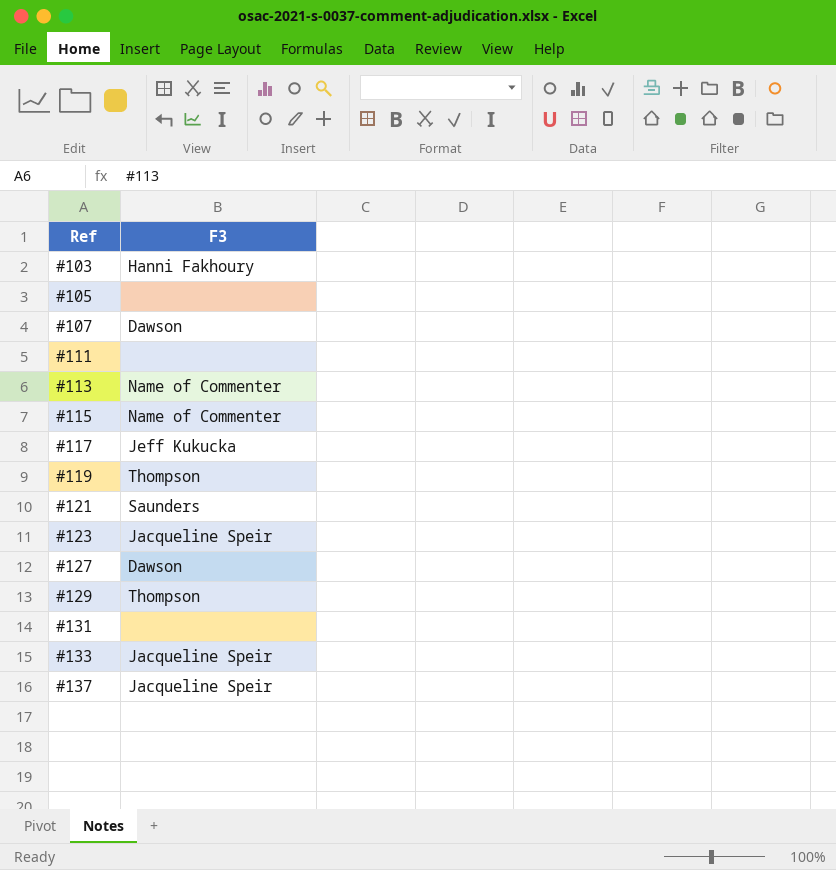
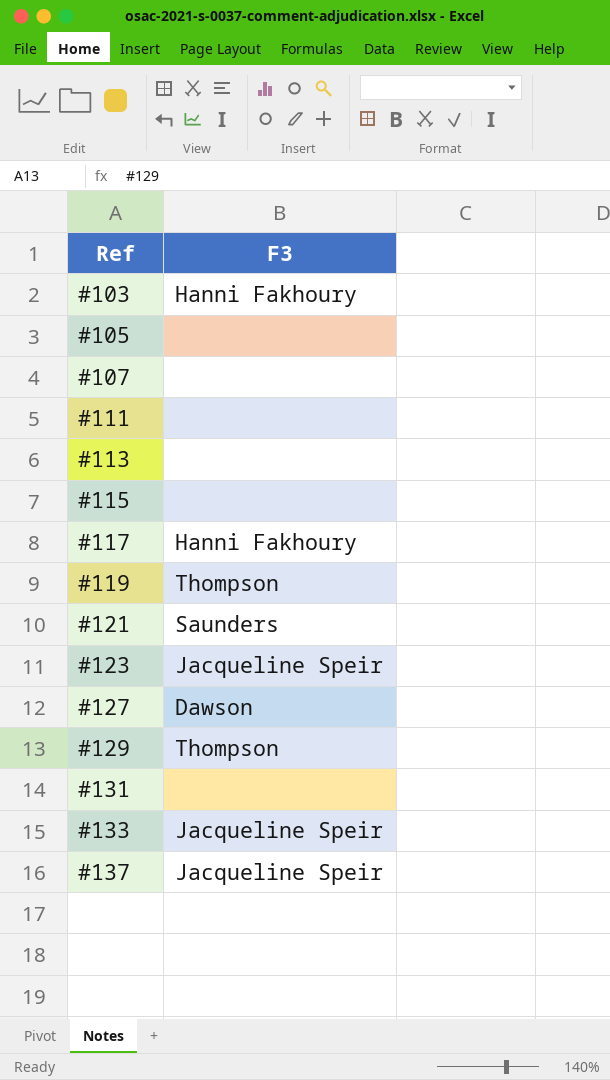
#107 | F3: Dawson -> none
#113 | F3: Name of Commenter -> none
#115 | F3: Name of Commenter -> none
#117 | F3: Jeff Kukucka -> Hanni Fakhoury

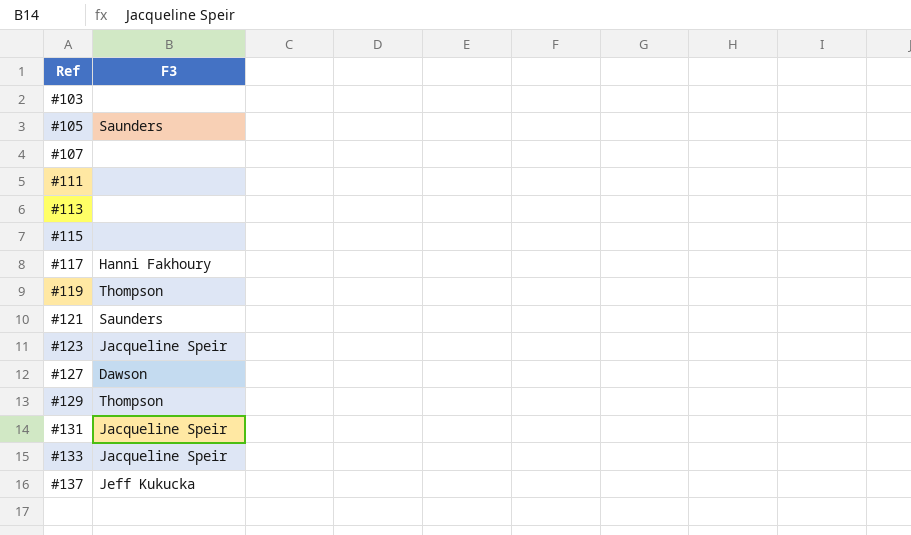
#103 | F3: Hanni Fakhoury -> none
#105 | F3: none -> Saunders
#131 | F3: none -> Jacqueline Speir
#137 | F3: Jacqueline Speir -> Jeff Kukucka

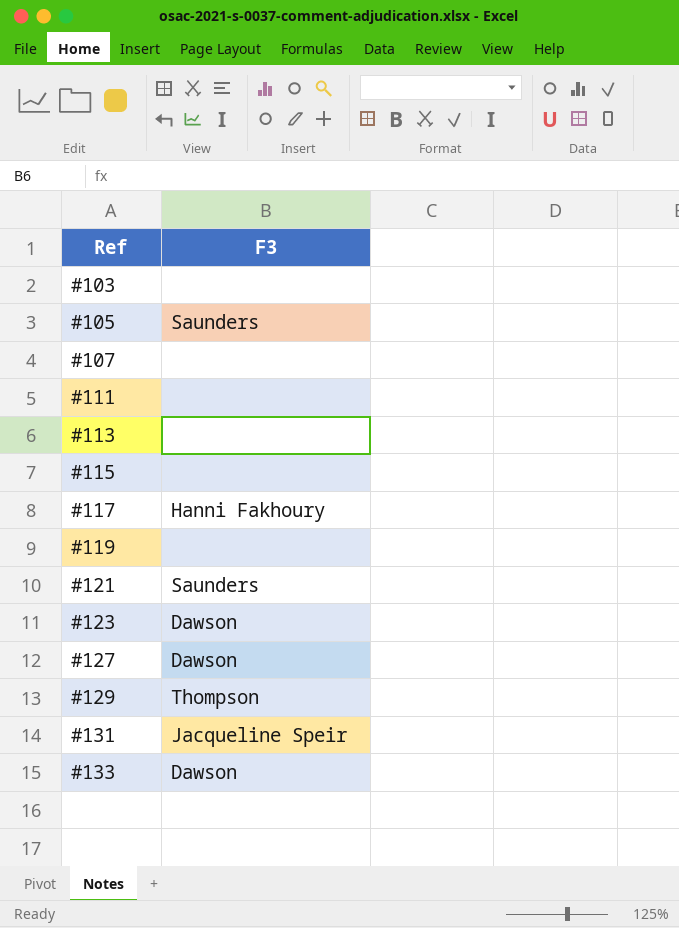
row #137: Jeff Kukucka -> none
#119 | F3: Thompson -> none
#123 | F3: Jacqueline Speir -> Dawson
#133 | F3: Jacqueline Speir -> Dawson

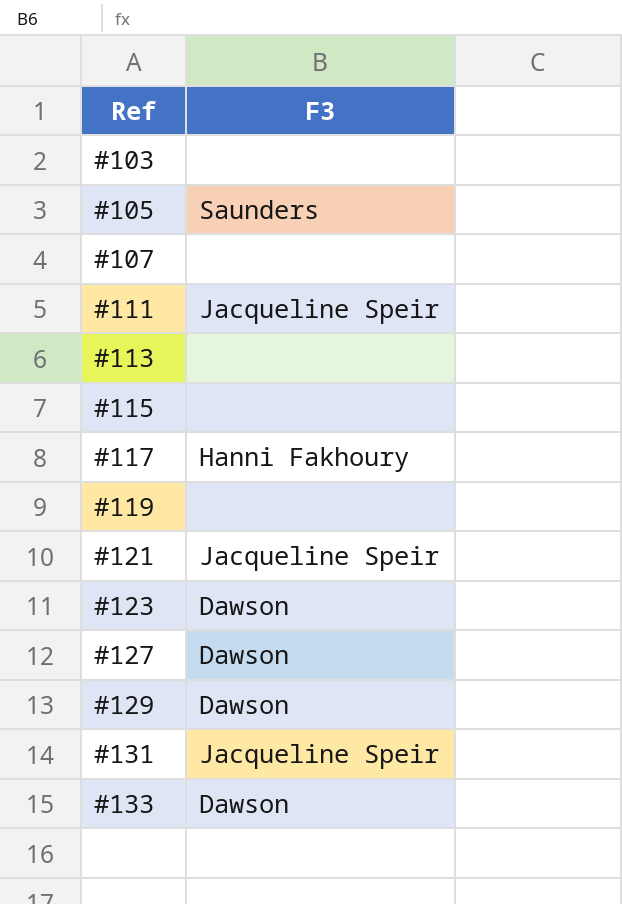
#111 | F3: none -> Jacqueline Speir
#121 | F3: Saunders -> Jacqueline Speir
#129 | F3: Thompson -> Dawson

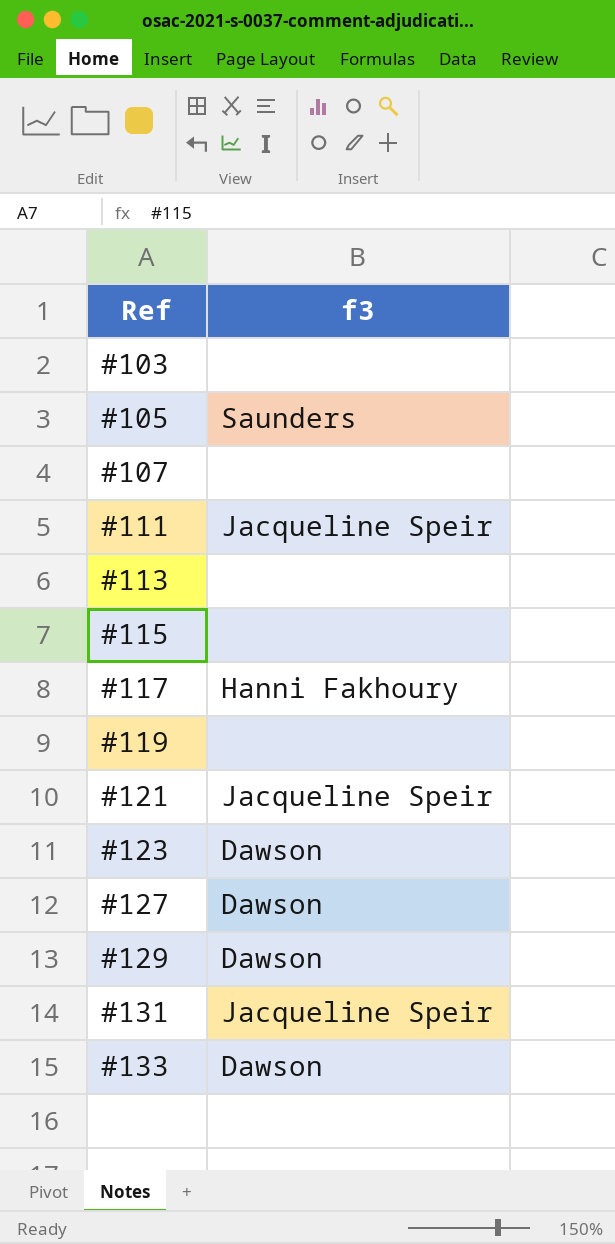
column name: F3 -> f3

